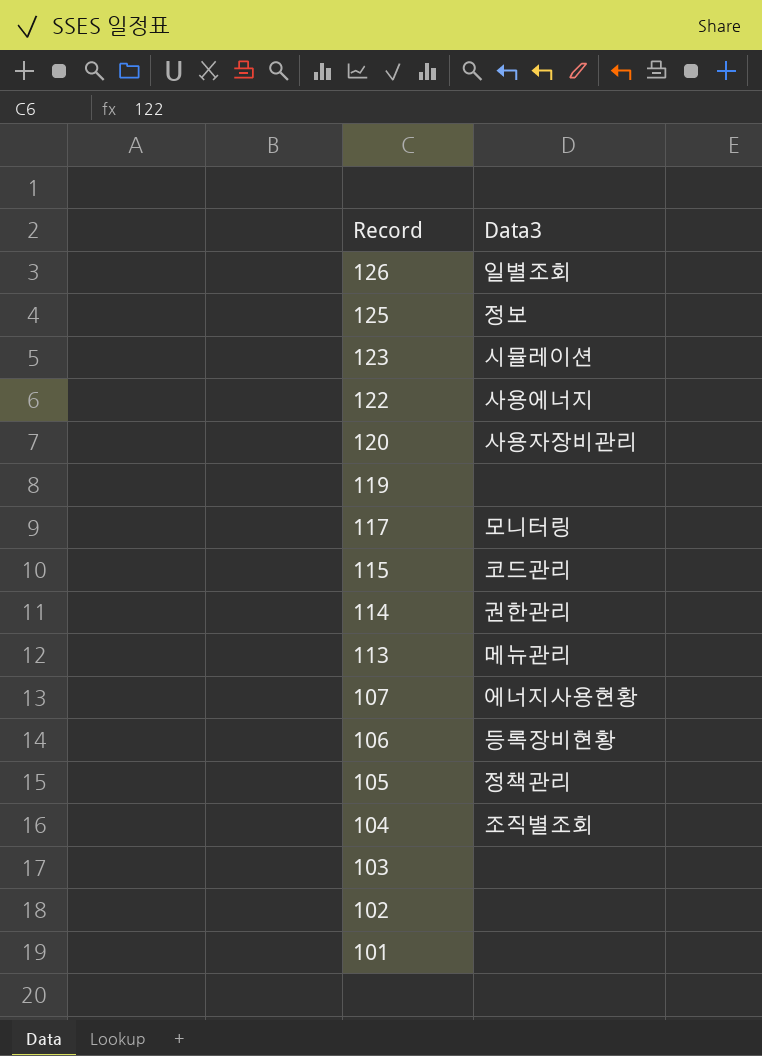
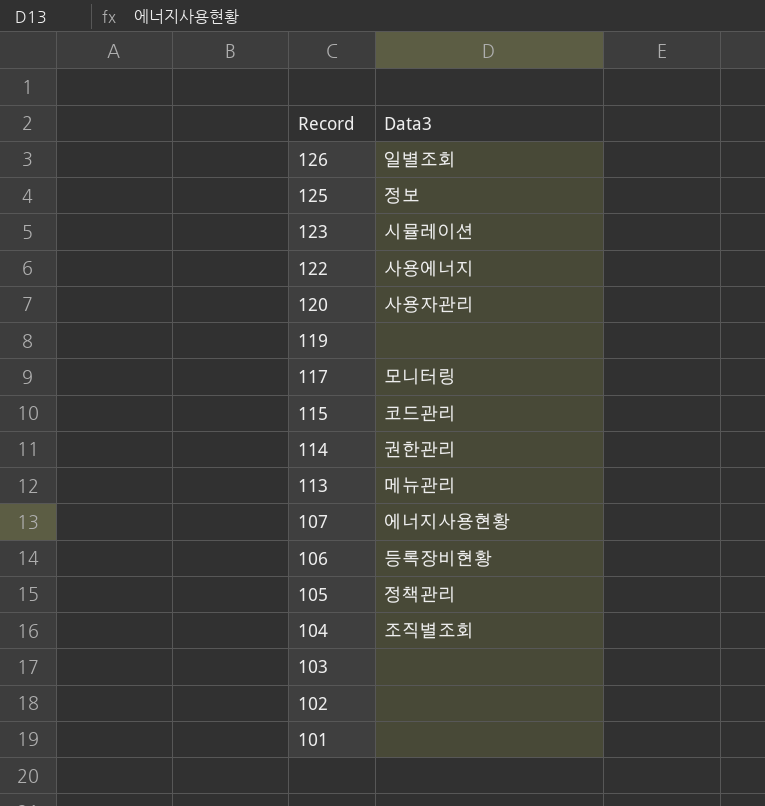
120 | Data3: 사용자장비관리 -> 사용자관리

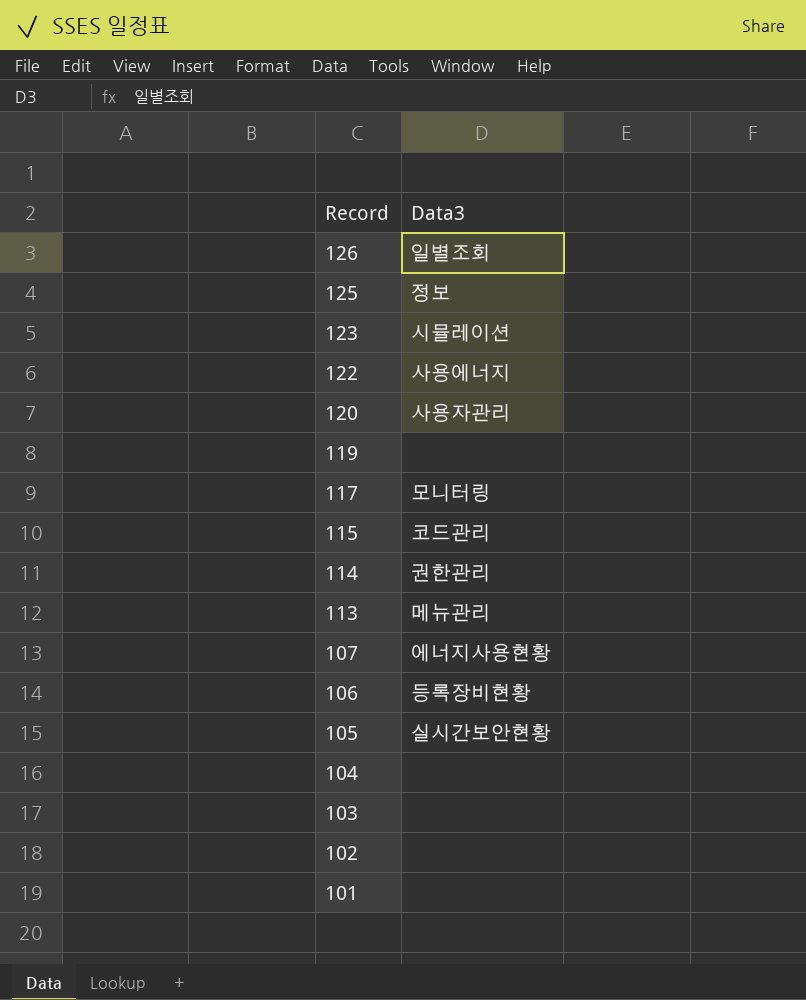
105 | Data3: 정책관리 -> 실시간보안현황
104 | Data3: 조직별조회 -> none

